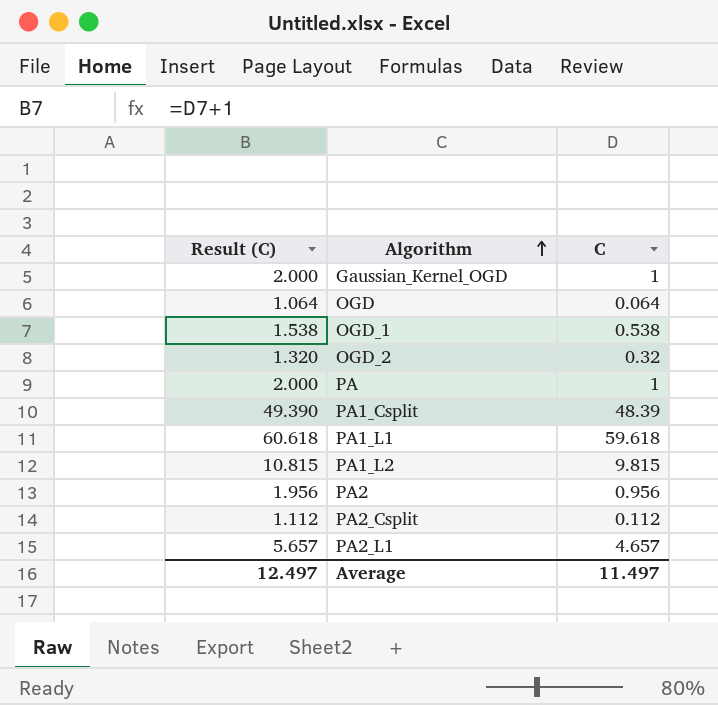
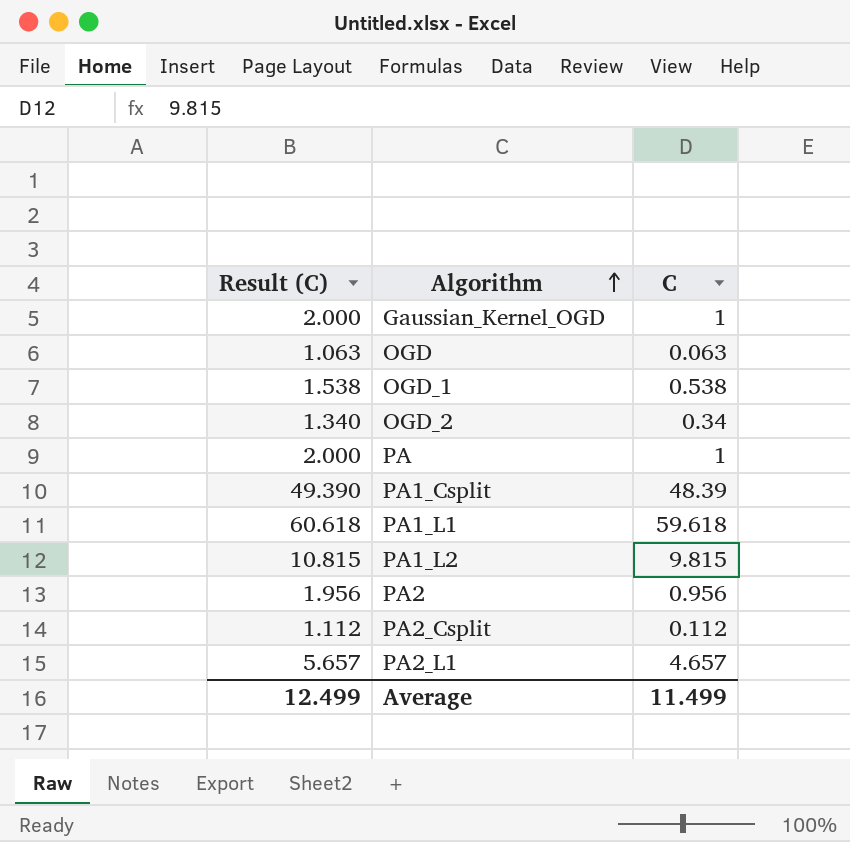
OGD | Result (C): 1.064 -> 1.063
OGD | C: 0.064 -> 0.063
OGD_2 | Result (C): 1.320 -> 1.340
OGD_2 | C: 0.32 -> 0.34
Average | Result (C): 12.497 -> 12.499
Average | C: 11.497 -> 11.499

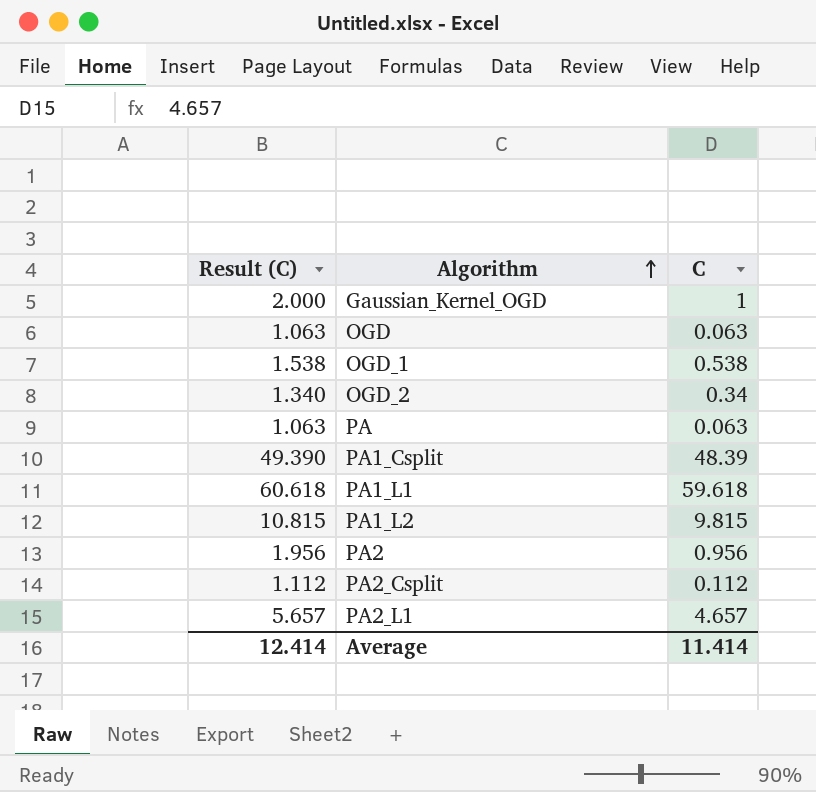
PA | Result (C): 2.000 -> 1.063
PA | C: 1 -> 0.063
Average | Result (C): 12.499 -> 12.414
Average | C: 11.499 -> 11.414

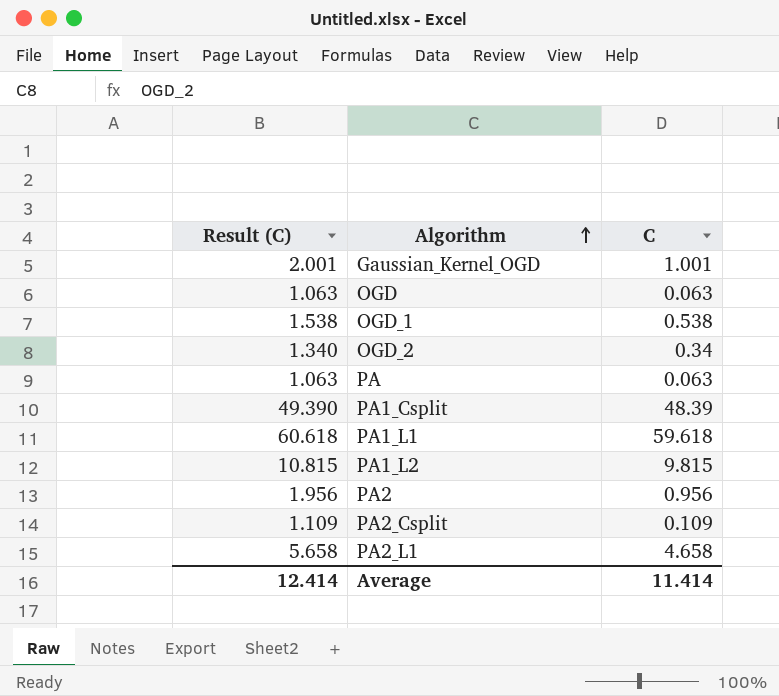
Gaussian_Kernel_OGD | Result (C): 2.000 -> 2.001
Gaussian_Kernel_OGD | C: 1 -> 1.001
PA2_Csplit | Result (C): 1.112 -> 1.109
PA2_Csplit | C: 0.112 -> 0.109
PA2_L1 | Result (C): 5.657 -> 5.658
PA2_L1 | C: 4.657 -> 4.658

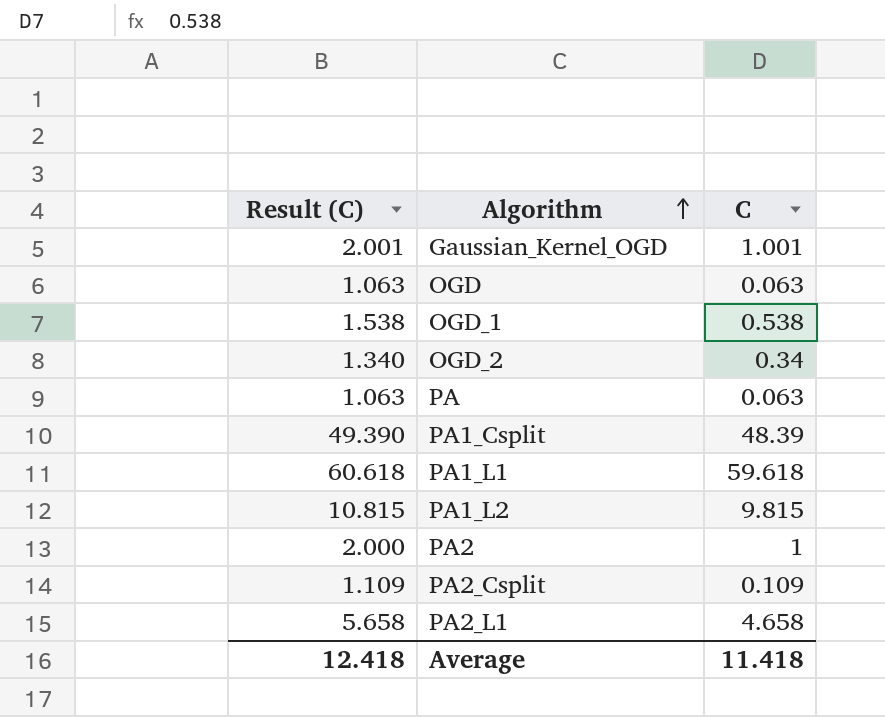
PA2 | Result (C): 1.956 -> 2.000
PA2 | C: 0.956 -> 1
Average | Result (C): 12.414 -> 12.418
Average | C: 11.414 -> 11.418

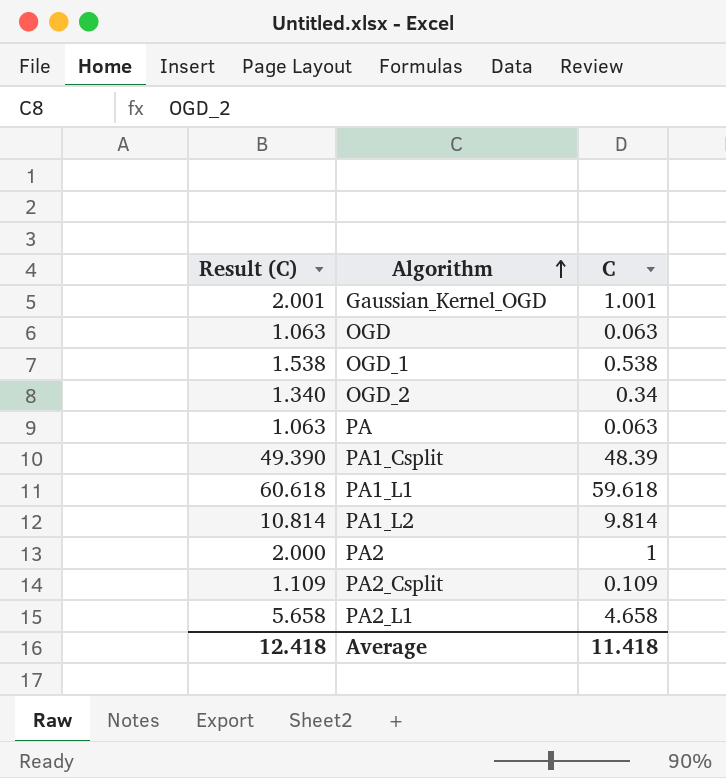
PA1_L2 | Result (C): 10.815 -> 10.814
PA1_L2 | C: 9.815 -> 9.814

